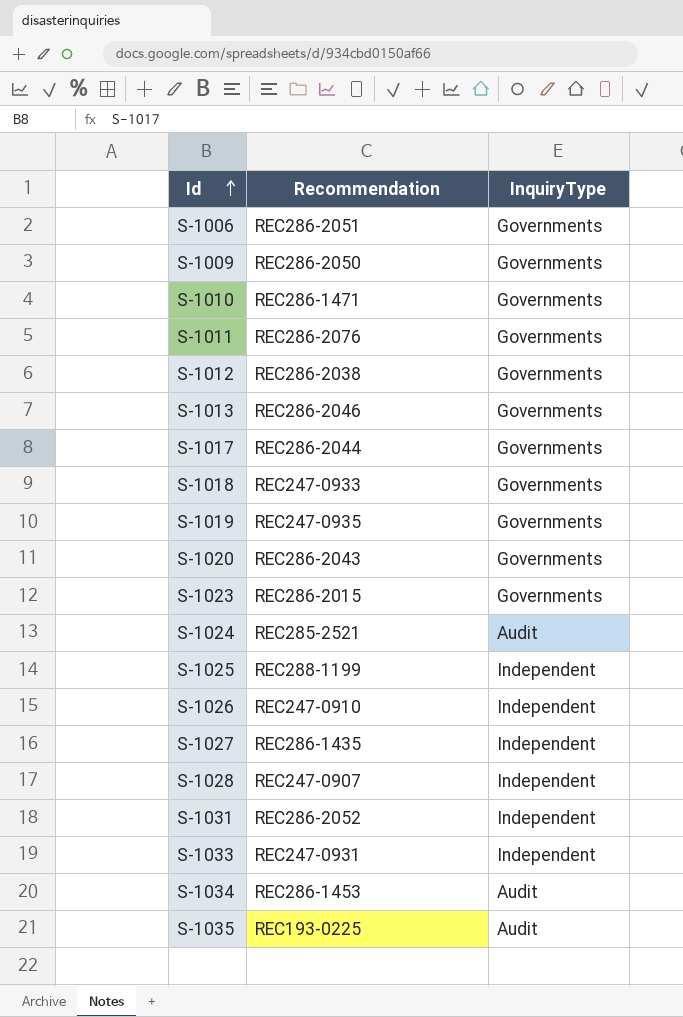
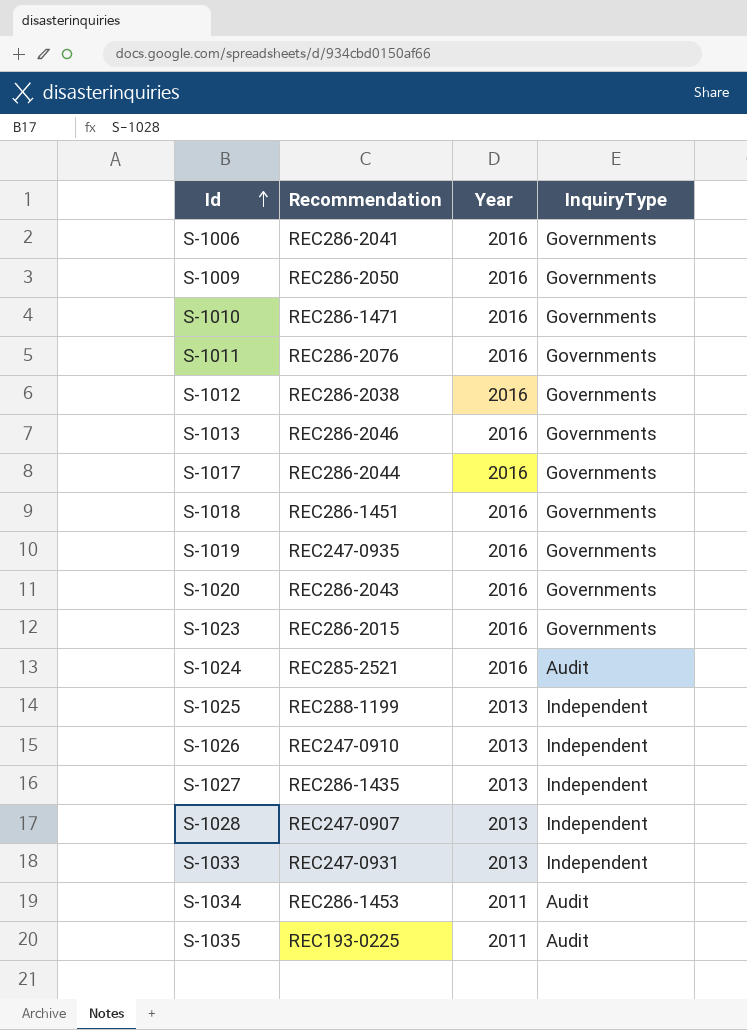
column Year | position: none -> 3
row S-1031: REC286-2052 | Independent -> none
S-1006 | Recommendation: REC286-2051 -> REC286-2041
S-1018 | Recommendation: REC247-0933 -> REC286-1451

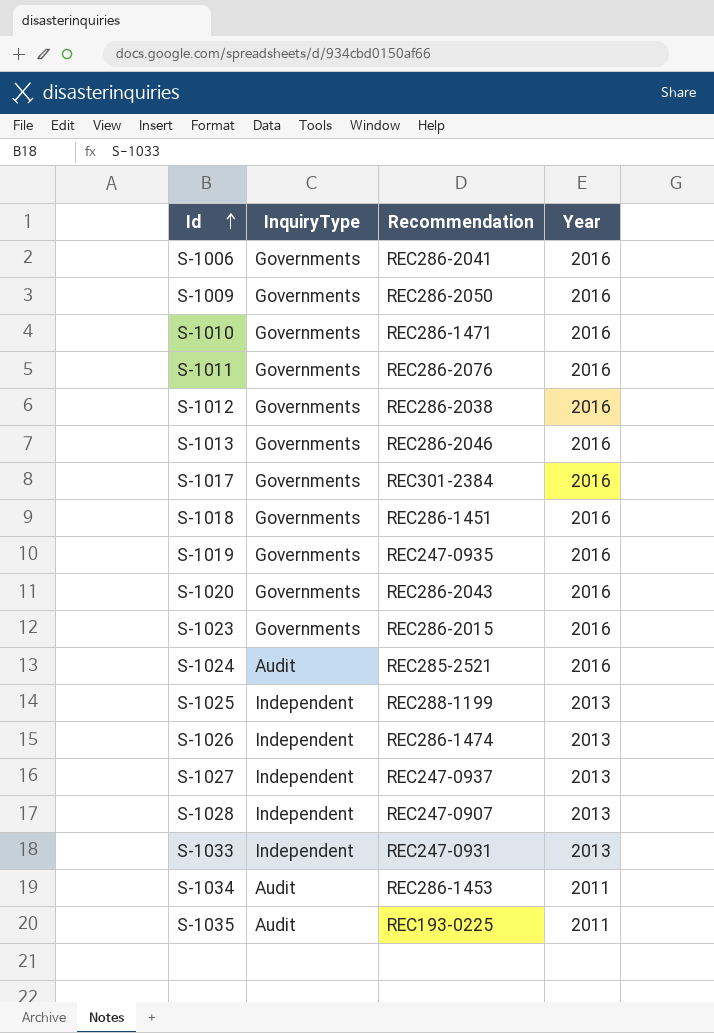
column InquiryType | position: 4 -> 2
S-1017 | Recommendation: REC286-2044 -> REC301-2384
S-1026 | Recommendation: REC247-0910 -> REC286-1474
S-1027 | Recommendation: REC286-1435 -> REC247-0937

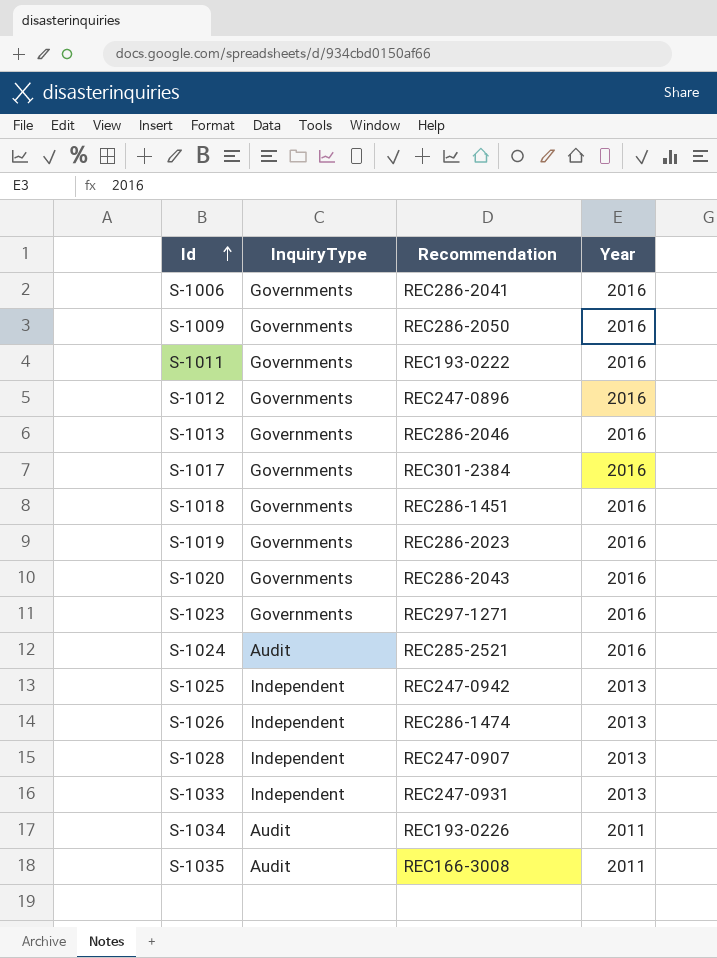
row S-1010: Governments | REC286-1471 | 2016 -> none
row S-1027: Independent | REC247-0937 | 2013 -> none
S-1011 | Recommendation: REC286-2076 -> REC193-0222
S-1012 | Recommendation: REC286-2038 -> REC247-0896
S-1019 | Recommendation: REC247-0935 -> REC286-2023
S-1023 | Recommendation: REC286-2015 -> REC297-1271
S-1025 | Recommendation: REC288-1199 -> REC247-0942
S-1034 | Recommendation: REC286-1453 -> REC193-0226
S-1035 | Recommendation: REC193-0225 -> REC166-3008

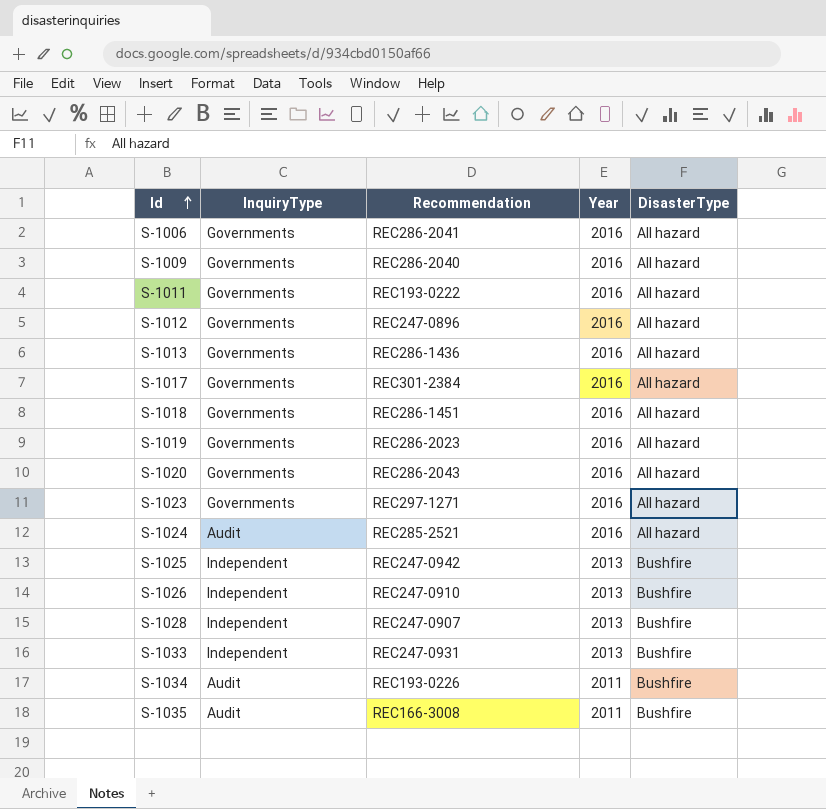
column DisasterType | position: none -> 5
S-1009 | Recommendation: REC286-2050 -> REC286-2040
S-1013 | Recommendation: REC286-2046 -> REC286-1436
S-1026 | Recommendation: REC286-1474 -> REC247-0910

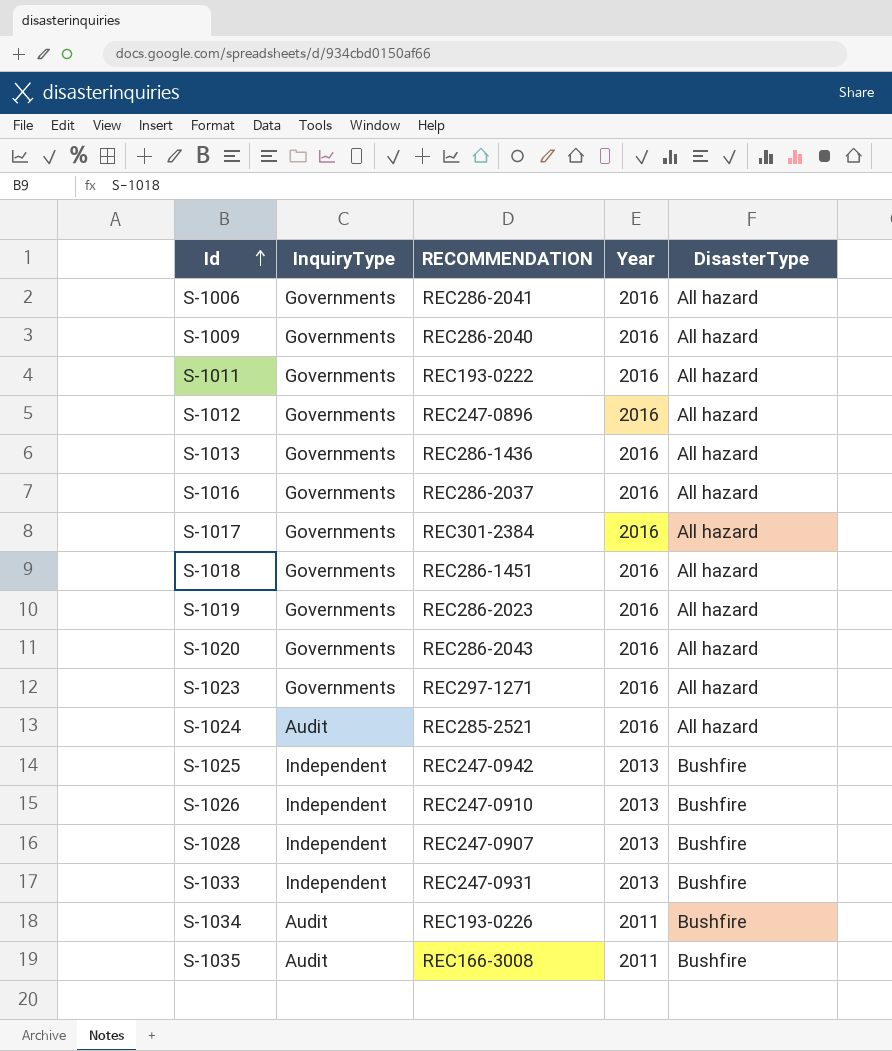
column name: Recommendation -> RECOMMENDATION
row S-1016: none -> Governments | REC286-2037 | 2016 | All hazard

